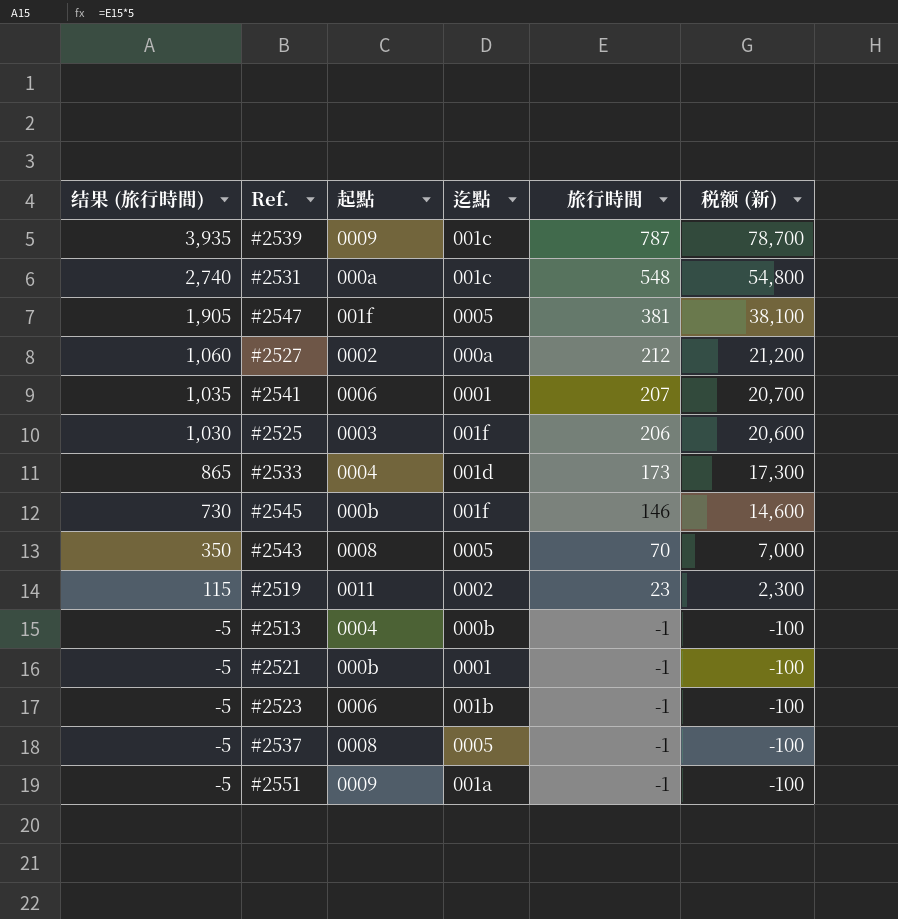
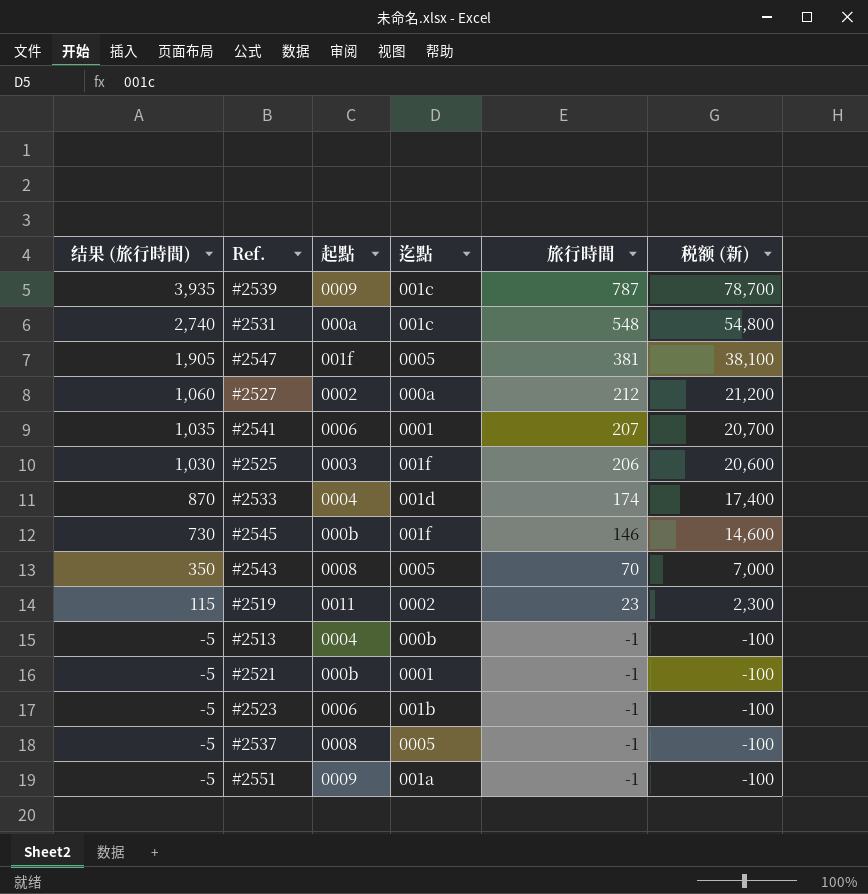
#2533 | 结果 (旅行時間): 865 -> 870
#2533 | 旅行時間: 173 -> 174
#2533 | 税额 (新): 17,300 -> 17,400

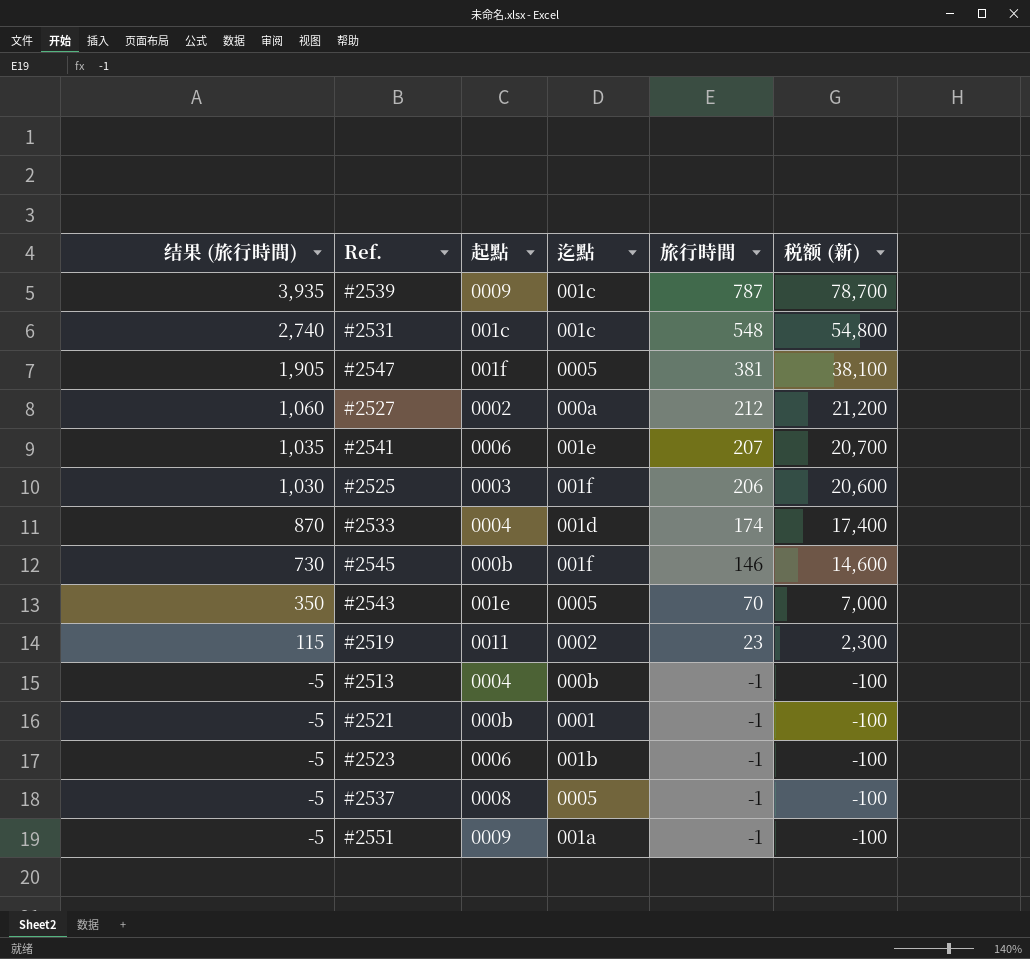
#2531 | 起點: 000a -> 001c
#2541 | 迄點: 0001 -> 001e
#2543 | 起點: 0008 -> 001e

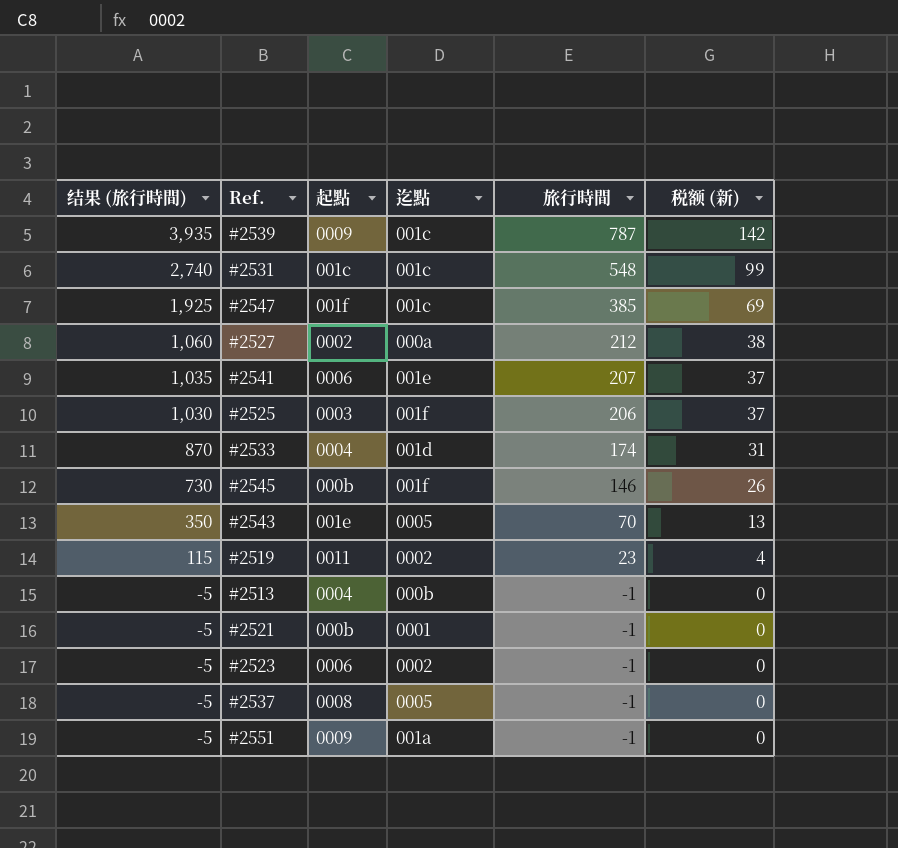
column 税额 (新) | formula: [旅行時間] * 100 -> [旅行時間] * 0.18
#2547 | 结果 (旅行時間): 1,905 -> 1,925
#2547 | 迄點: 0005 -> 001c
#2547 | 旅行時間: 381 -> 385
#2523 | 迄點: 001b -> 0002

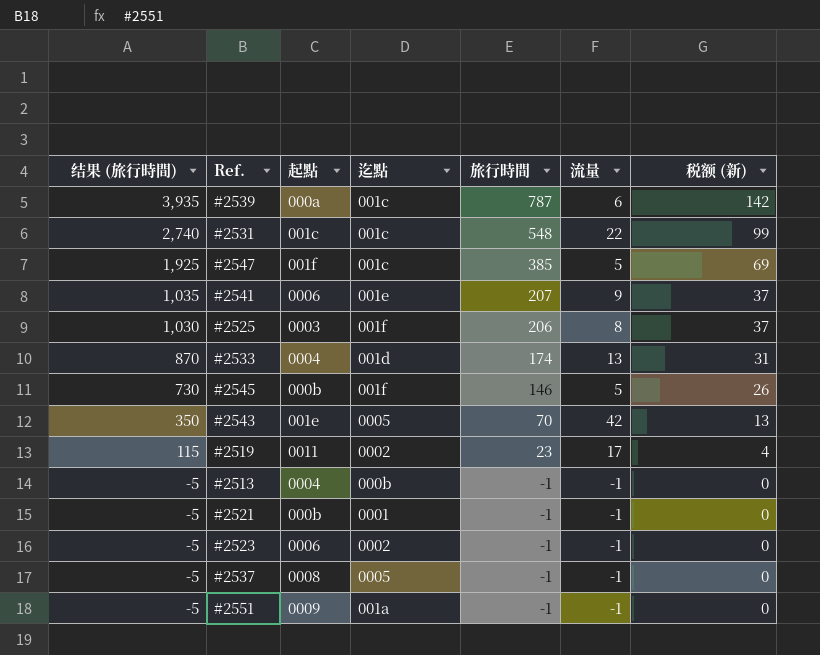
column 流量 | position: none -> 6
row #2527: 1,060 | 0002 | 000a | 212 | 38 -> none
#2539 | 起點: 0009 -> 000a

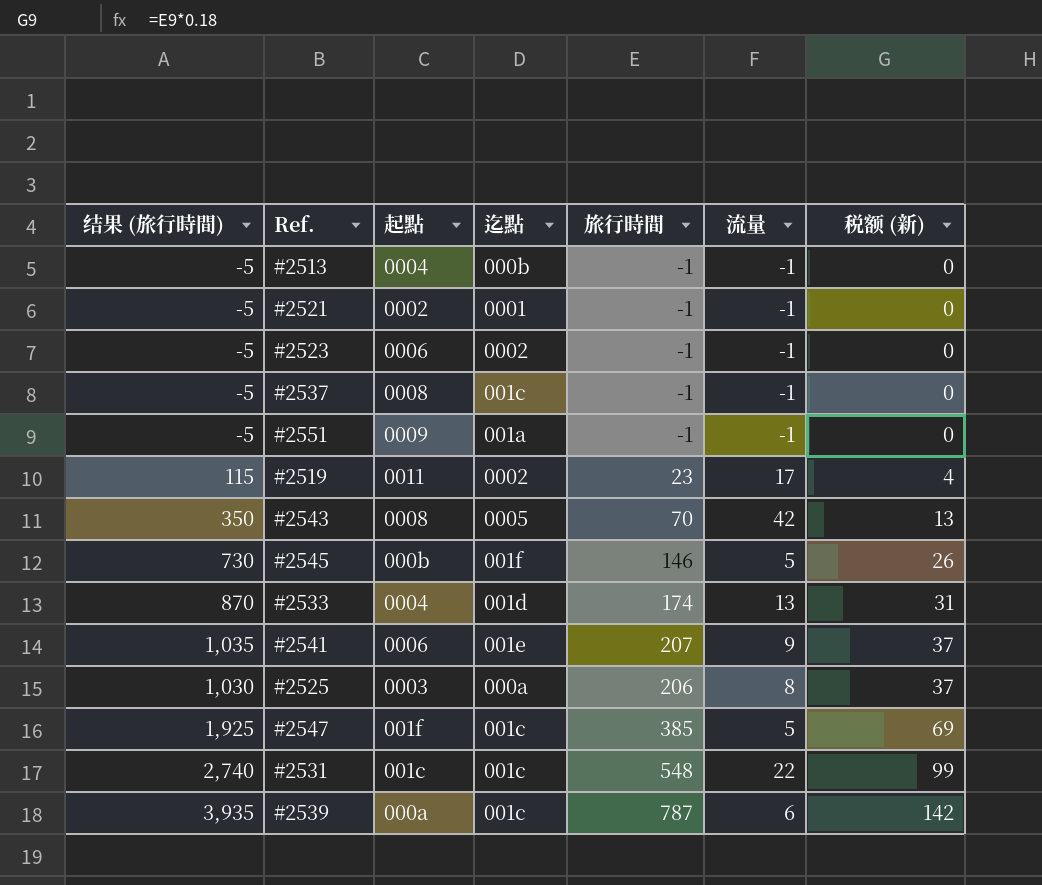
row order: 结果 (旅行時間) descending -> 税额 (新) ascending
#2521 | 起點: 000b -> 0002
#2537 | 迄點: 0005 -> 001c
#2543 | 起點: 001e -> 0008
#2525 | 迄點: 001f -> 000a

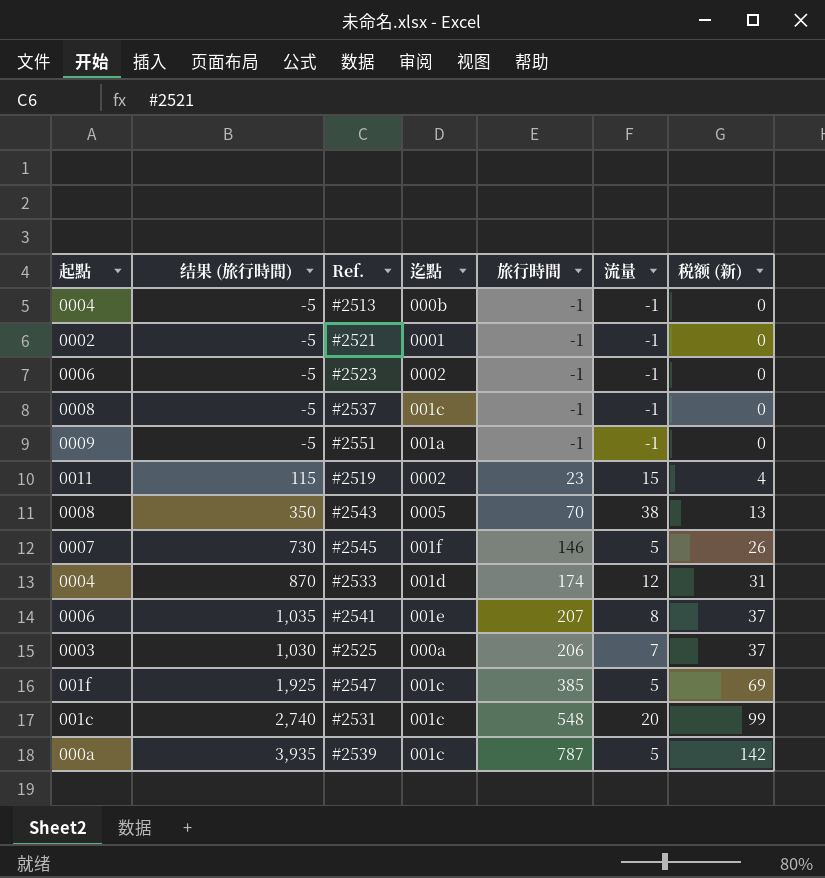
column 起點 | position: 3 -> 1
#2519 | 流量: 17 -> 15
#2543 | 流量: 42 -> 38
#2545 | 起點: 000b -> 0007
#2533 | 流量: 13 -> 12
#2541 | 流量: 9 -> 8
#2525 | 流量: 8 -> 7
#2531 | 流量: 22 -> 20
#2539 | 流量: 6 -> 5

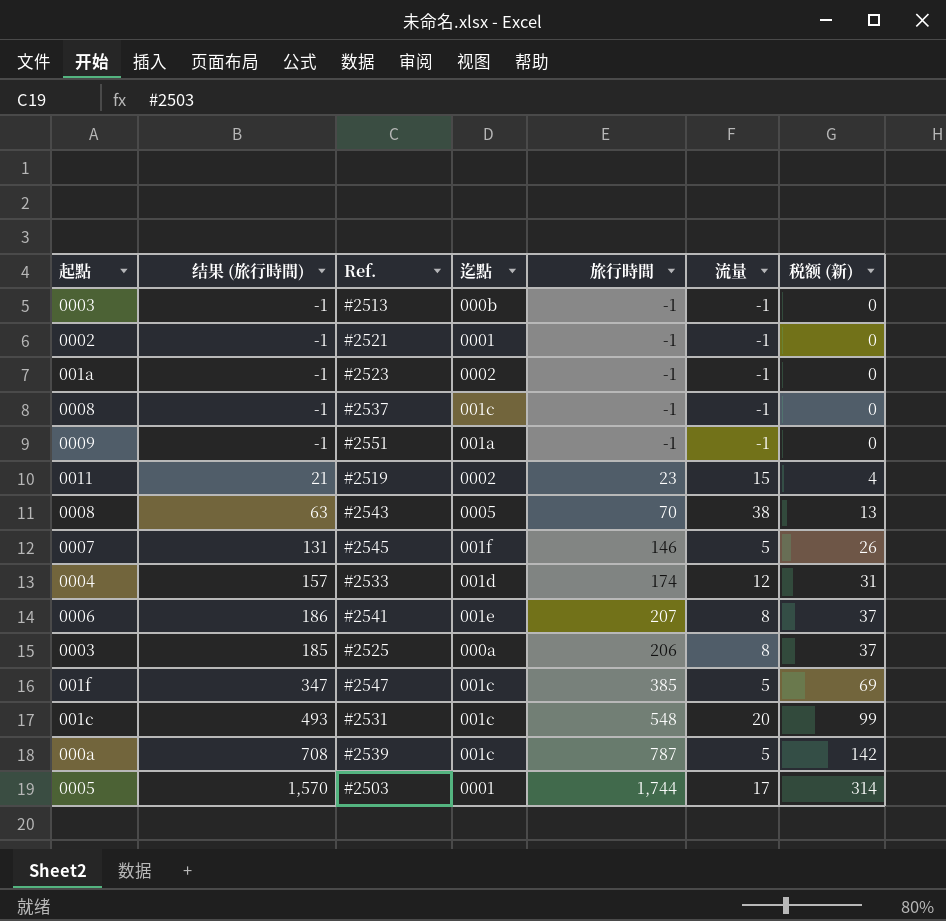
column 结果 (旅行時間) | formula: [旅行時間] * 5 -> [旅行時間] * 0.9
#2513 | 起點: 0004 -> 0003
#2523 | 起點: 0006 -> 001a
#2525 | 流量: 7 -> 8
row #2503: none -> 0005 | 1,570 | 0001 | 1,744 | 17 | 314

